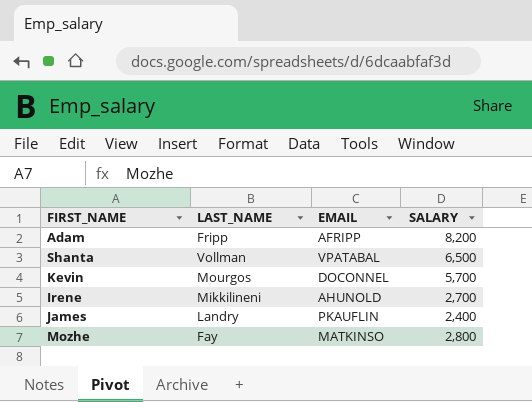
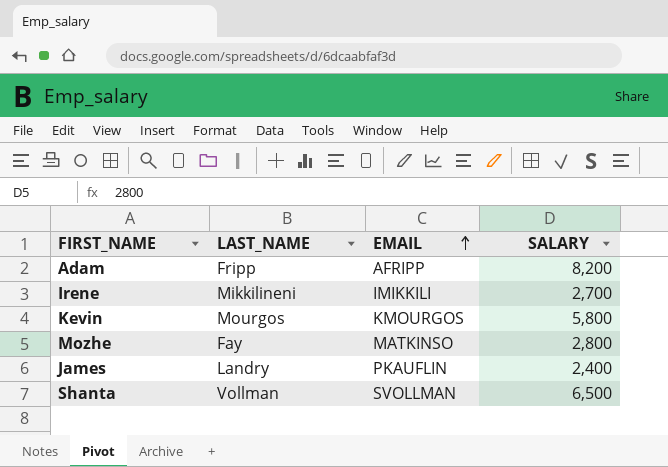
row order: none -> EMAIL ascending
Irene | EMAIL: AHUNOLD -> IMIKKILI
Kevin | EMAIL: DOCONNEL -> KMOURGOS
Kevin | SALARY: 5,700 -> 5,800
Shanta | EMAIL: VPATABAL -> SVOLLMAN

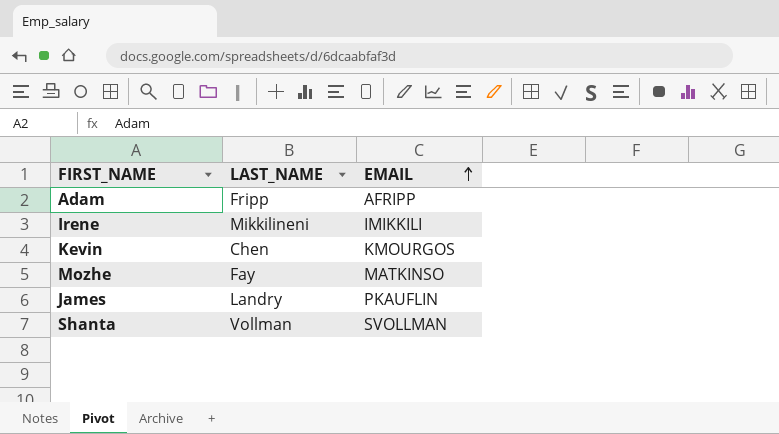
column SALARY | position: 4 -> none
Kevin | LAST_NAME: Mourgos -> Chen

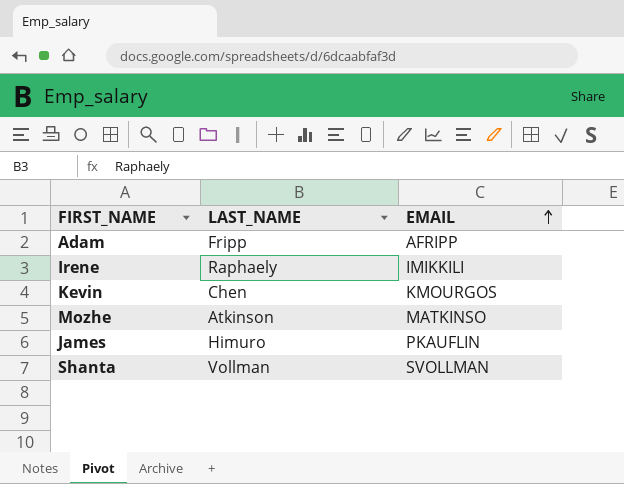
Irene | LAST_NAME: Mikkilineni -> Raphaely
Mozhe | LAST_NAME: Fay -> Atkinson
James | LAST_NAME: Landry -> Himuro

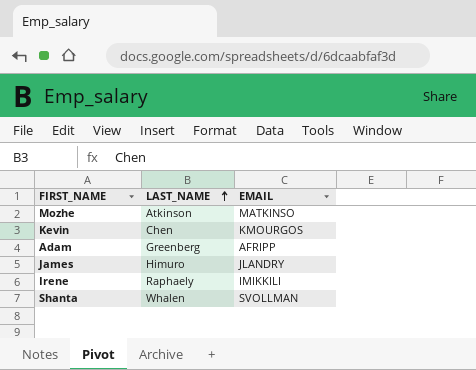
row order: EMAIL ascending -> LAST_NAME ascending
Adam | LAST_NAME: Fripp -> Greenberg
James | EMAIL: PKAUFLIN -> JLANDRY
Shanta | LAST_NAME: Vollman -> Whalen

